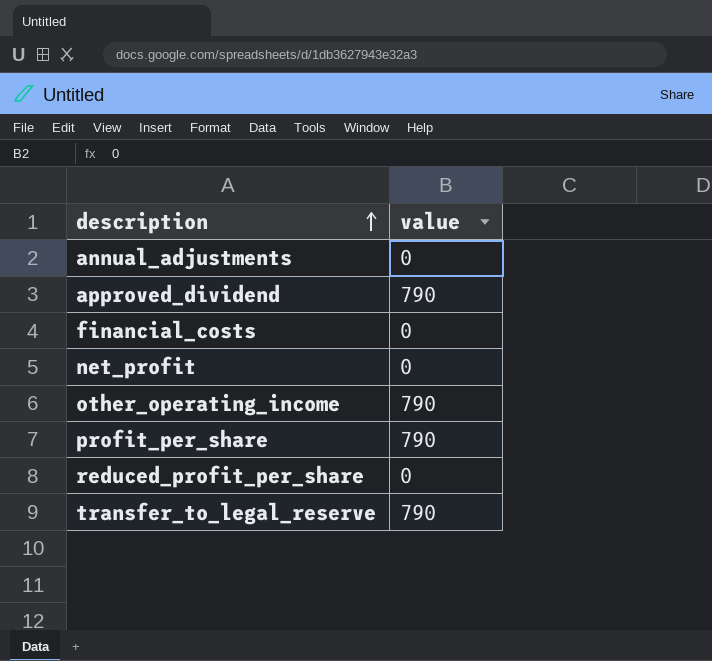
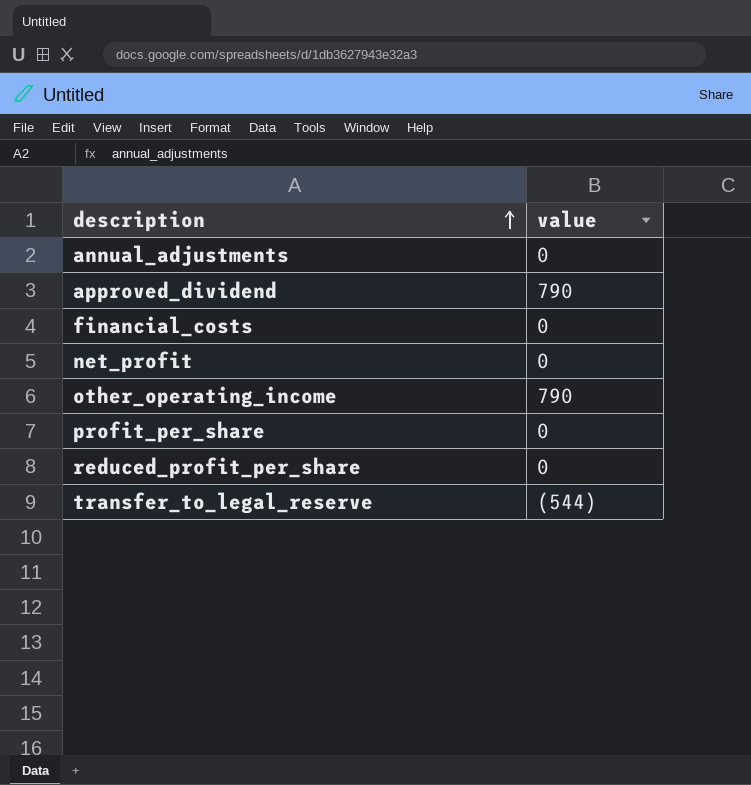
profit_per_share | value: 790 -> 0
transfer_to_legal_reserve | value: 790 -> (544)

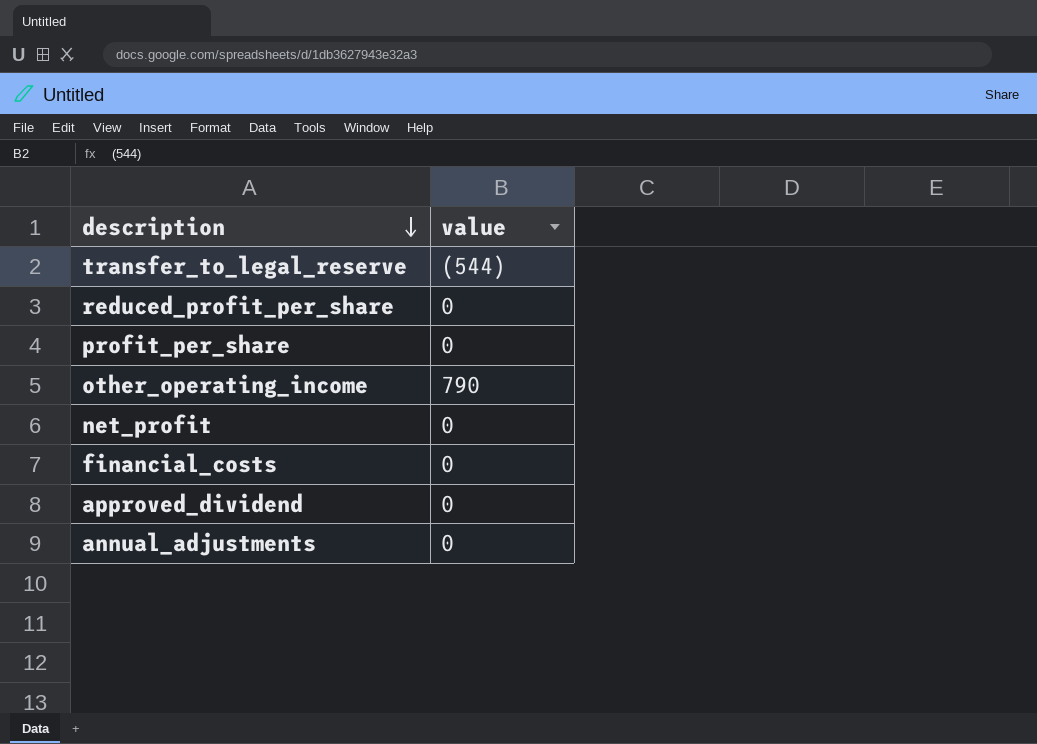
row order: description ascending -> description descending
approved_dividend | value: 790 -> 0

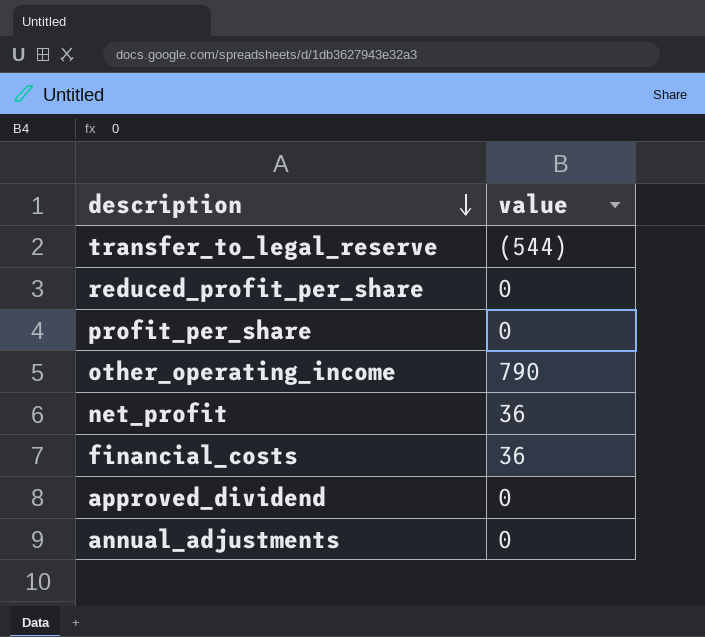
net_profit | value: 0 -> 36
financial_costs | value: 0 -> 36

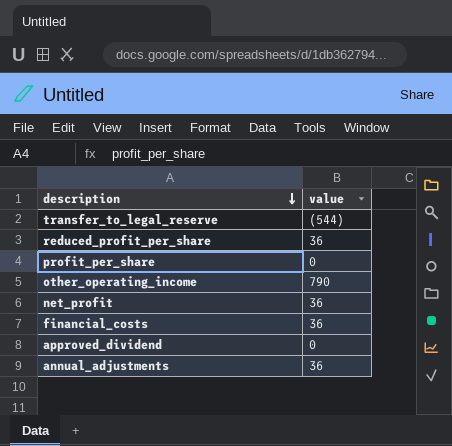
reduced_profit_per_share | value: 0 -> 36
annual_adjustments | value: 0 -> 36

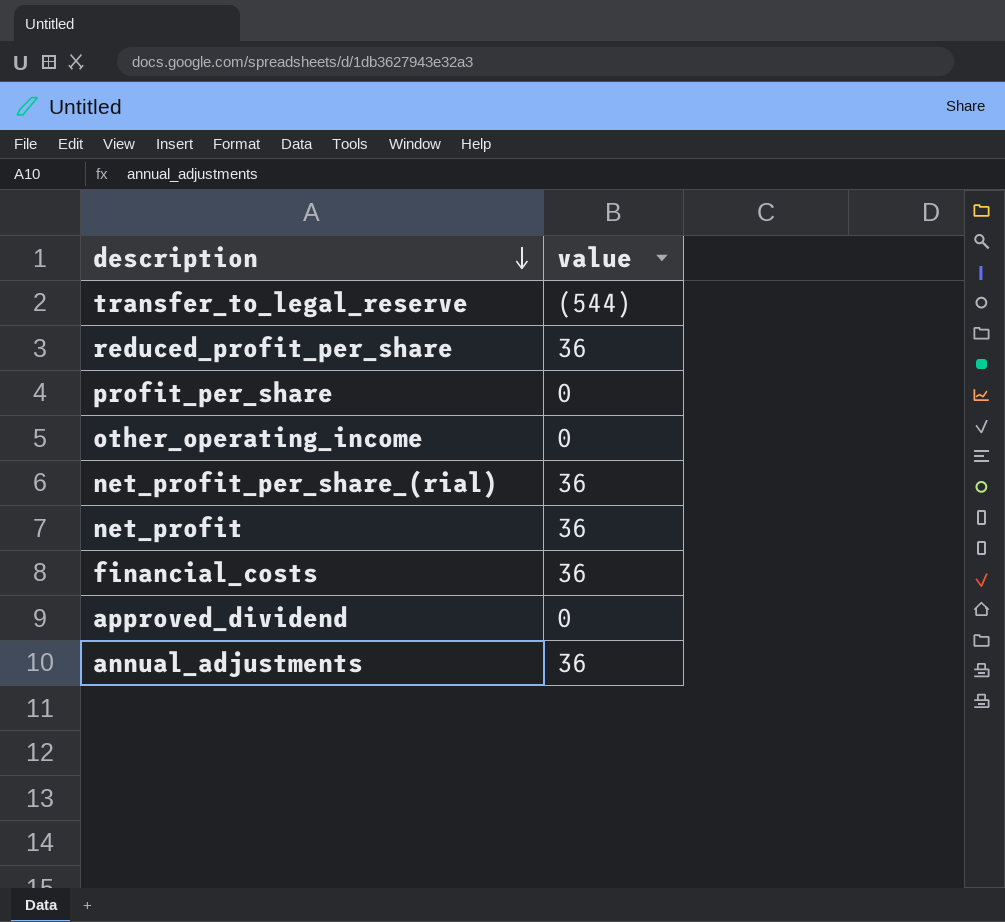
other_operating_income | value: 790 -> 0
row net_profit_per_share_(rial): none -> 36

